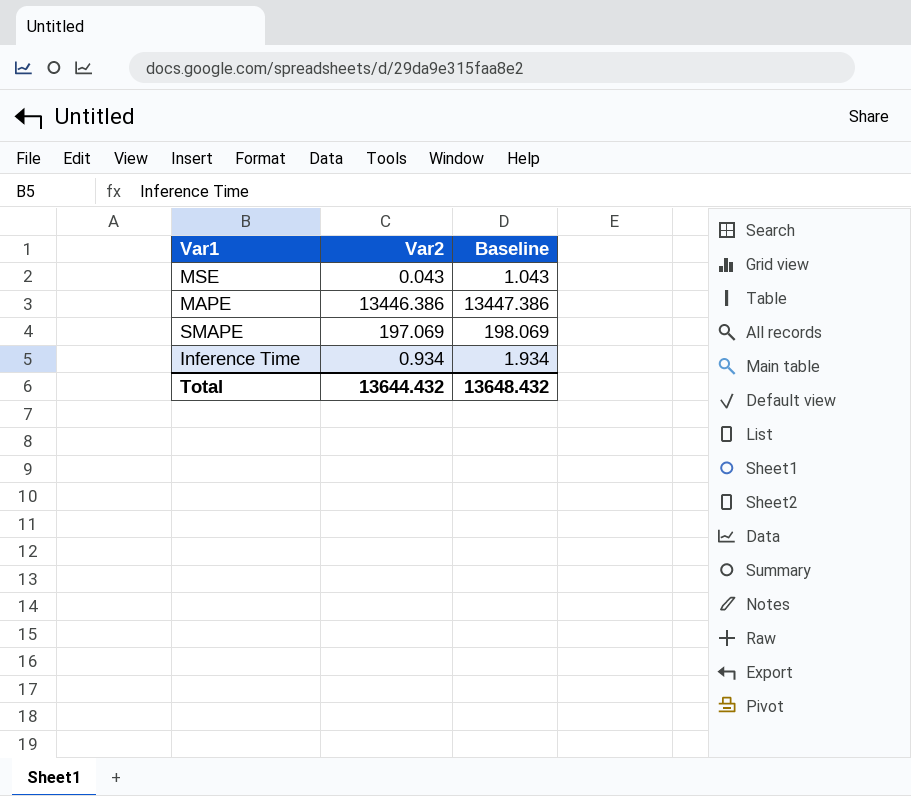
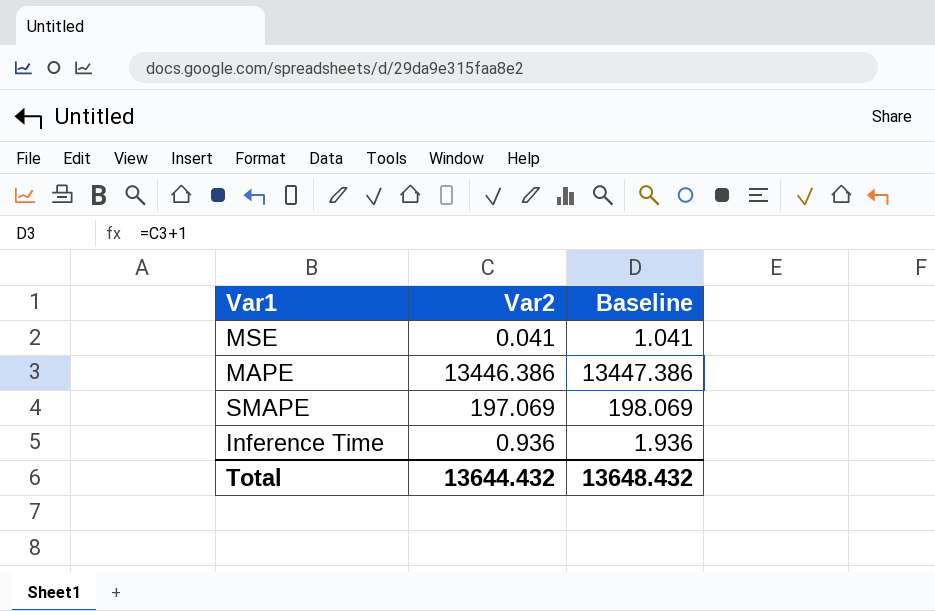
MSE | Var2: 0.043 -> 0.041
MSE | Baseline: 1.043 -> 1.041
Inference Time | Var2: 0.934 -> 0.936
Inference Time | Baseline: 1.934 -> 1.936

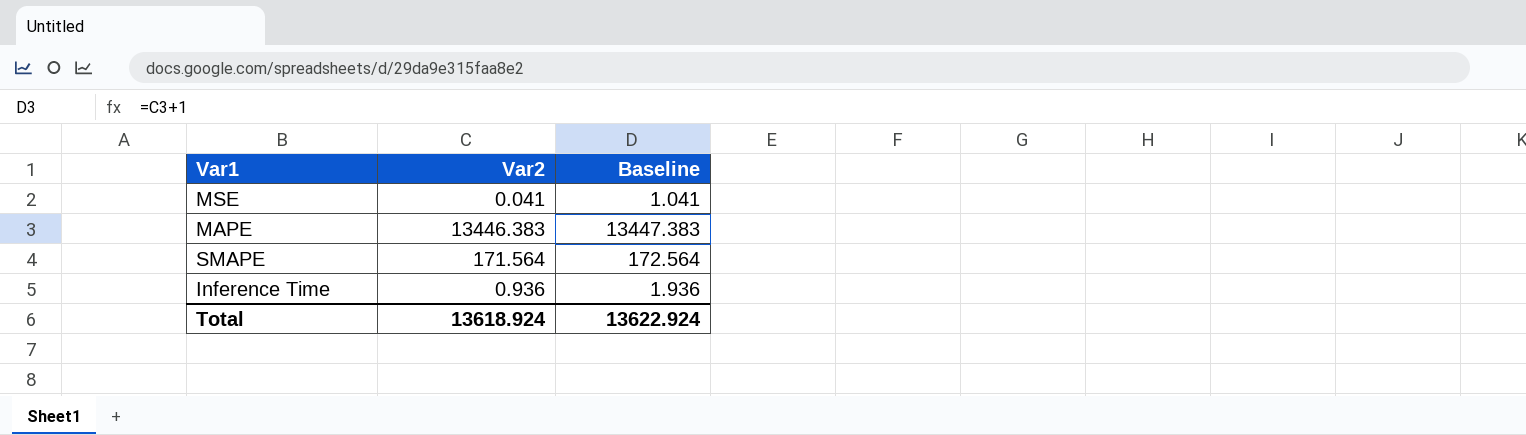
MAPE | Var2: 13446.386 -> 13446.383
MAPE | Baseline: 13447.386 -> 13447.383
SMAPE | Var2: 197.069 -> 171.564
SMAPE | Baseline: 198.069 -> 172.564
Total | Var2: 13644.432 -> 13618.924
Total | Baseline: 13648.432 -> 13622.924

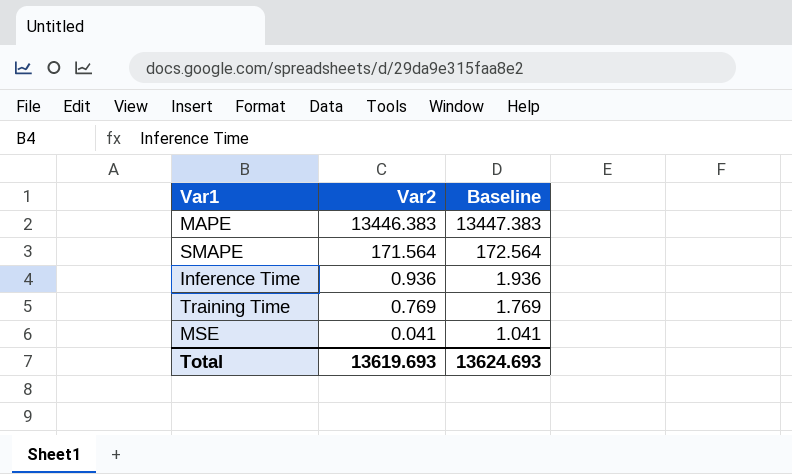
row order: none -> Var2 descending
row Training Time: none -> 0.769 | 1.769
Total | Var2: 13618.924 -> 13619.693
Total | Baseline: 13622.924 -> 13624.693

